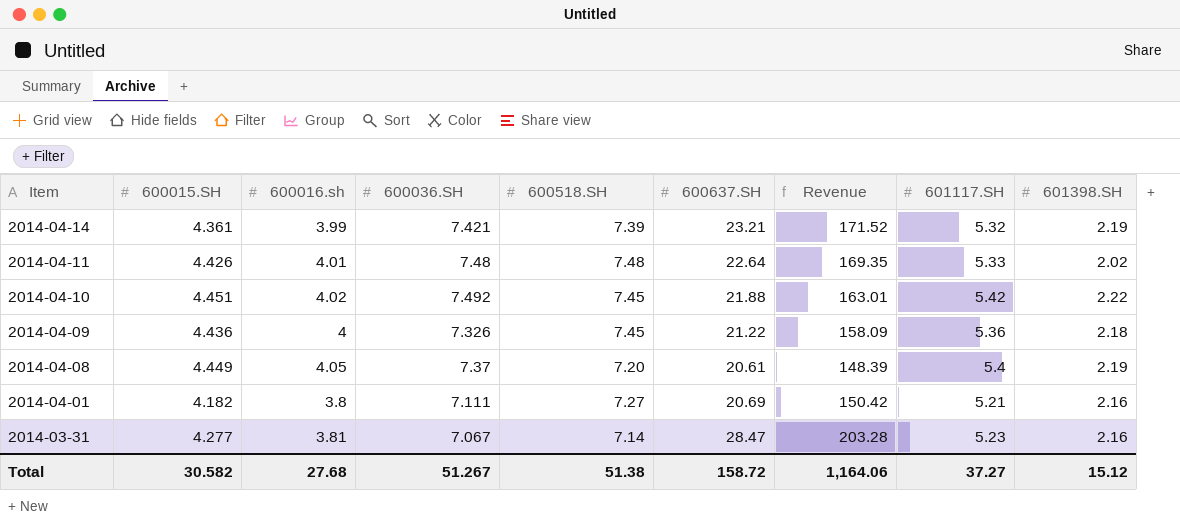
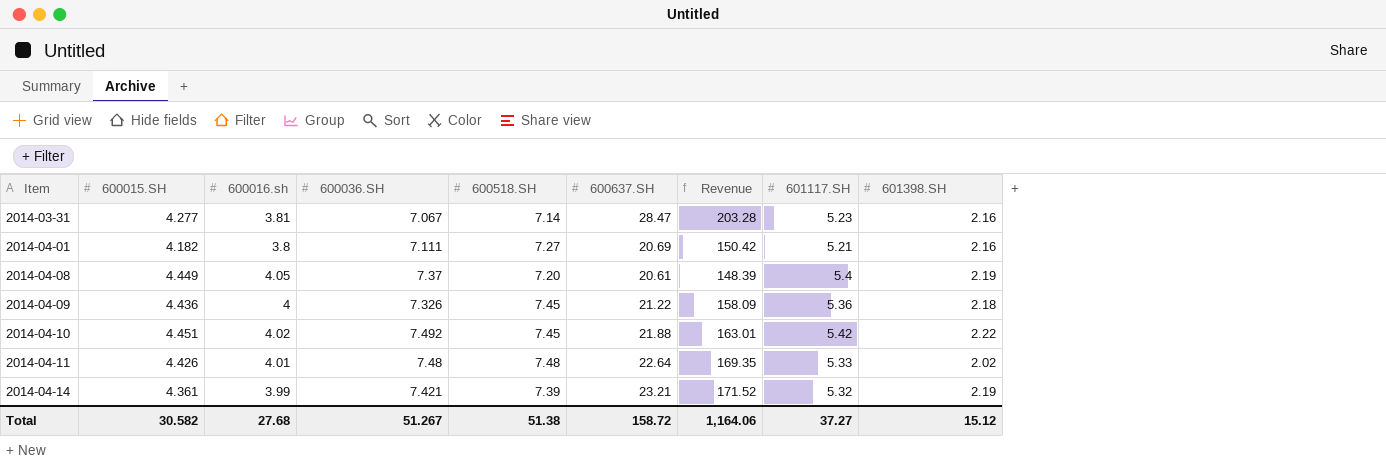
row order: Item descending -> Item ascending

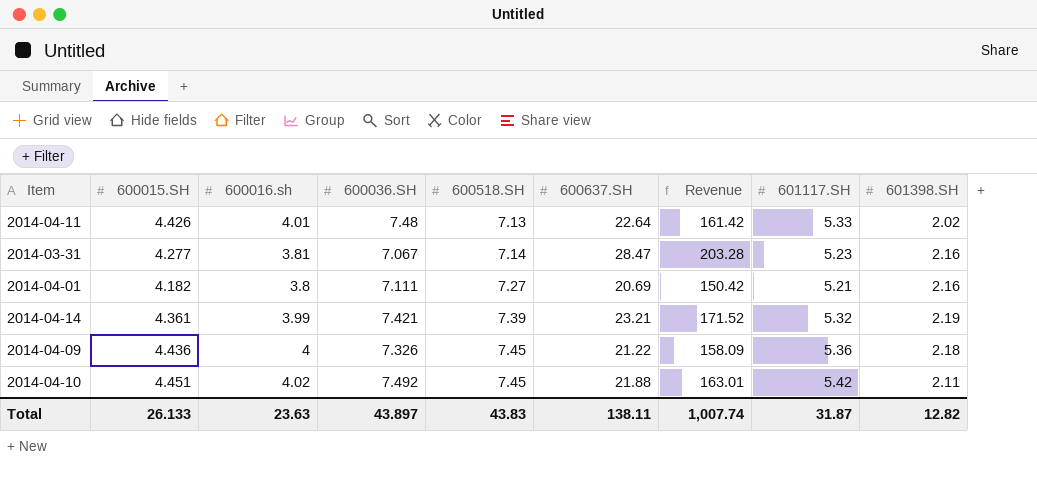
row order: Item ascending -> 600518.SH ascending
row 2014-04-08: 4.449 | 4.05 | 7.37 | 7.20 | 20.61 | 148.39 | 5.4 | 2.19 -> none
2014-04-11 | 600518.SH: 7.48 -> 7.13
2014-04-11 | Revenue: 169.35 -> 161.42
2014-04-10 | 601398.SH: 2.22 -> 2.11
Total | 600015.SH: 30.582 -> 26.133
Total | 600016.sh: 27.68 -> 23.63
Total | 600036.SH: 51.267 -> 43.897
Total | 600518.SH: 51.38 -> 43.83
Total | 600637.SH: 158.72 -> 138.11
Total | Revenue: 1,164.06 -> 1,007.74
Total | 601117.SH: 37.27 -> 31.87
Total | 601398.SH: 15.12 -> 12.82

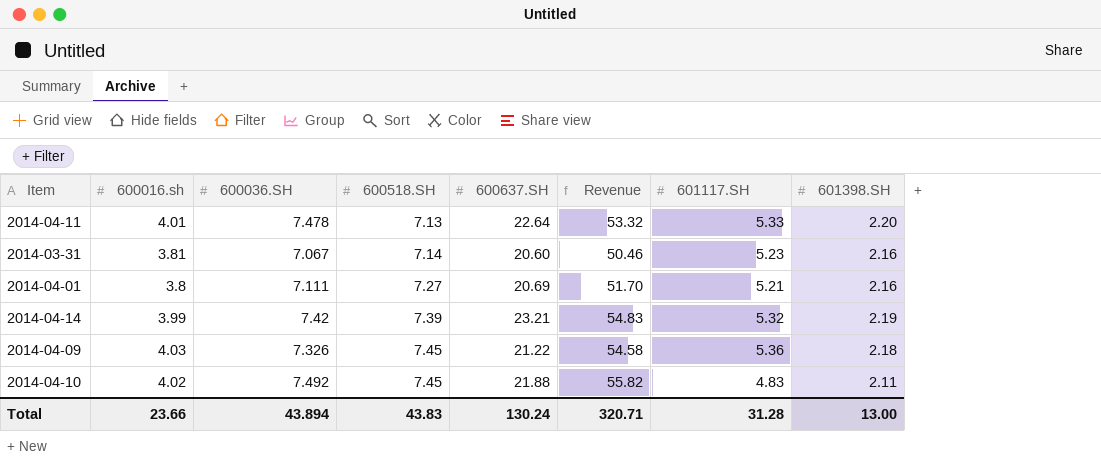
column 600015.SH | position: 2 -> none
column Revenue | formula: [600518.SH] * [600637.SH] -> [600036.SH] * [600518.SH]
2014-04-11 | 600036.SH: 7.48 -> 7.478
2014-04-11 | 601398.SH: 2.02 -> 2.20
2014-03-31 | 600637.SH: 28.47 -> 20.60
2014-04-14 | 600036.SH: 7.421 -> 7.42
2014-04-09 | 600016.sh: 4 -> 4.03
2014-04-10 | 601117.SH: 5.42 -> 4.83
Total | 600016.sh: 23.63 -> 23.66
Total | 600036.SH: 43.897 -> 43.894
Total | 600637.SH: 138.11 -> 130.24
Total | Revenue: 1,007.74 -> 320.71
Total | 601117.SH: 31.87 -> 31.28
Total | 601398.SH: 12.82 -> 13.00

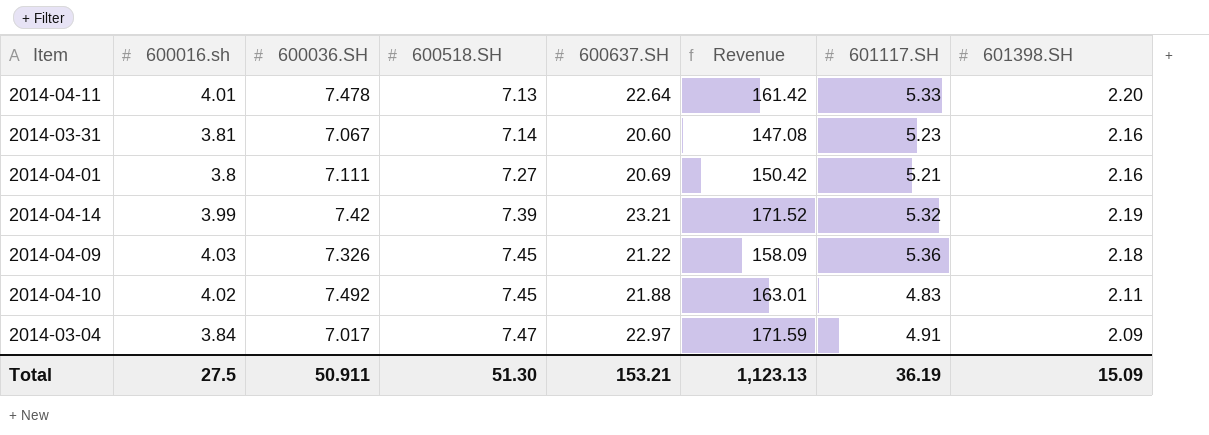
column Revenue | formula: [600036.SH] * [600518.SH] -> [600518.SH] * [600637.SH]
row 2014-03-04: none -> 3.84 | 7.017 | 7.47 | 22.97 | 171.59 | 4.91 | 2.09
Total | 600016.sh: 23.66 -> 27.5
Total | 600036.SH: 43.894 -> 50.911
Total | 600518.SH: 43.83 -> 51.30
Total | 600637.SH: 130.24 -> 153.21
Total | Revenue: 320.71 -> 1,123.13
Total | 601117.SH: 31.28 -> 36.19
Total | 601398.SH: 13.00 -> 15.09

